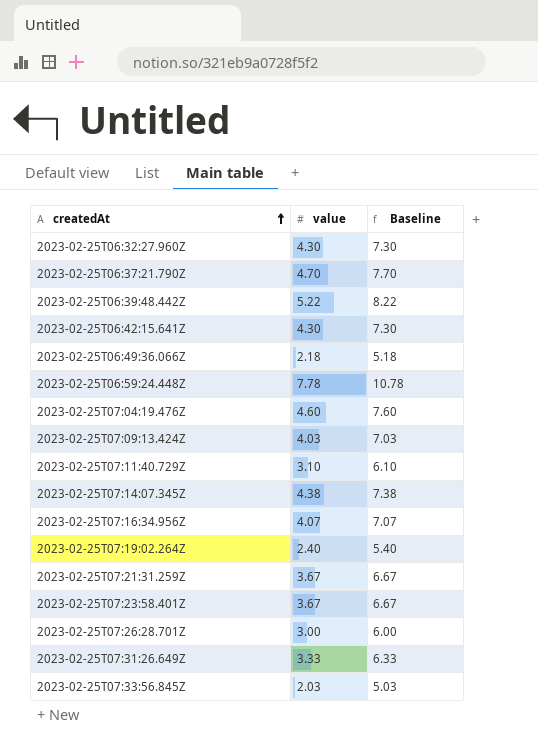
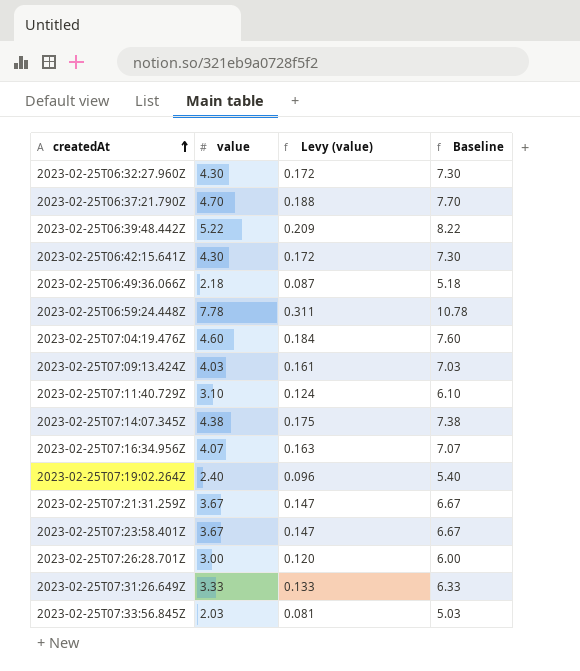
column Levy (value) | formula: none -> [value] * 0.04

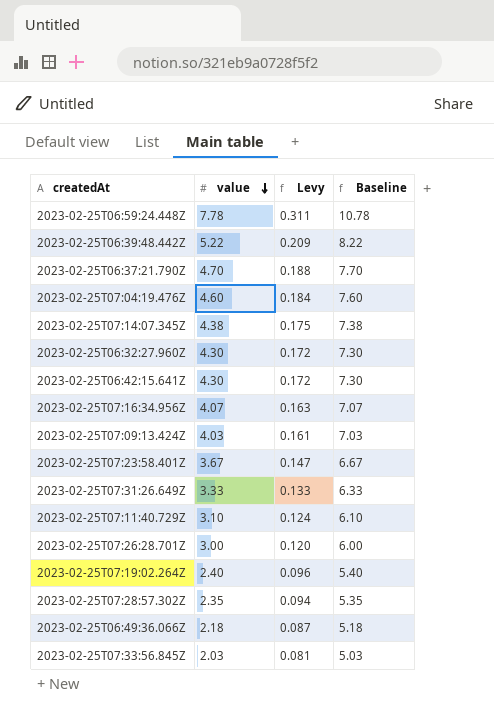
row order: createdAt ascending -> value descending
column name: Levy (value) -> Levy
row 2023-02-25T07:21:31.259Z: 3.67 | 0.147 | 6.67 -> none
row 2023-02-25T07:28:57.302Z: none -> 2.35 | 0.094 | 5.35

